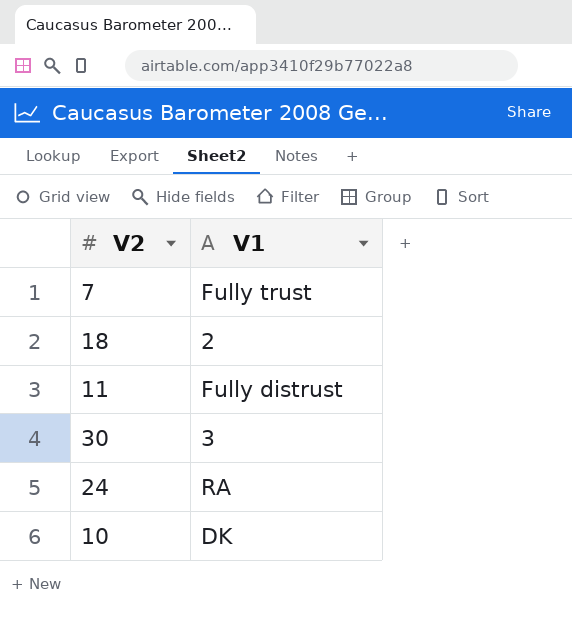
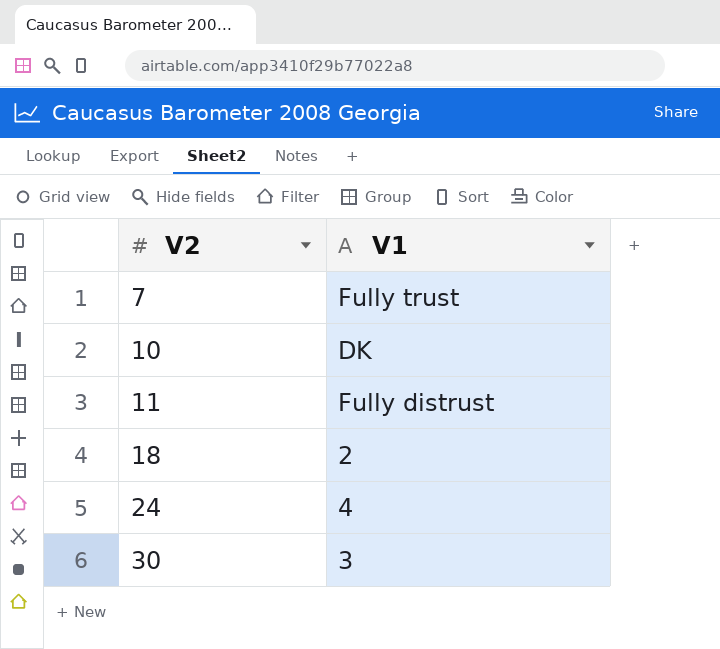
row order: none -> V2 ascending
24 | V1: RA -> 4

